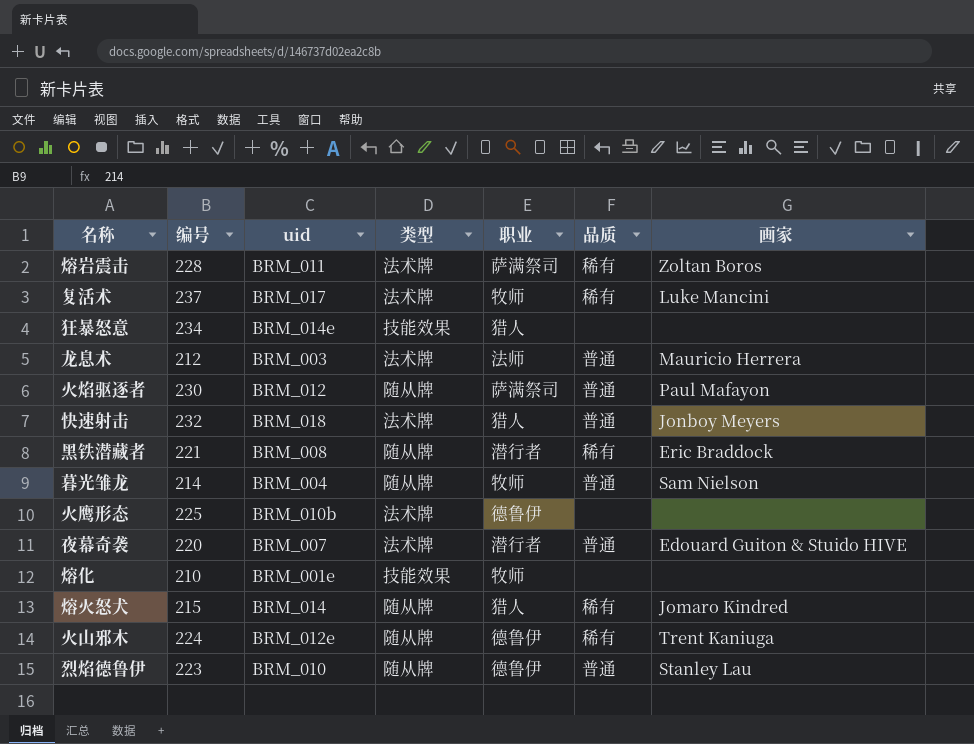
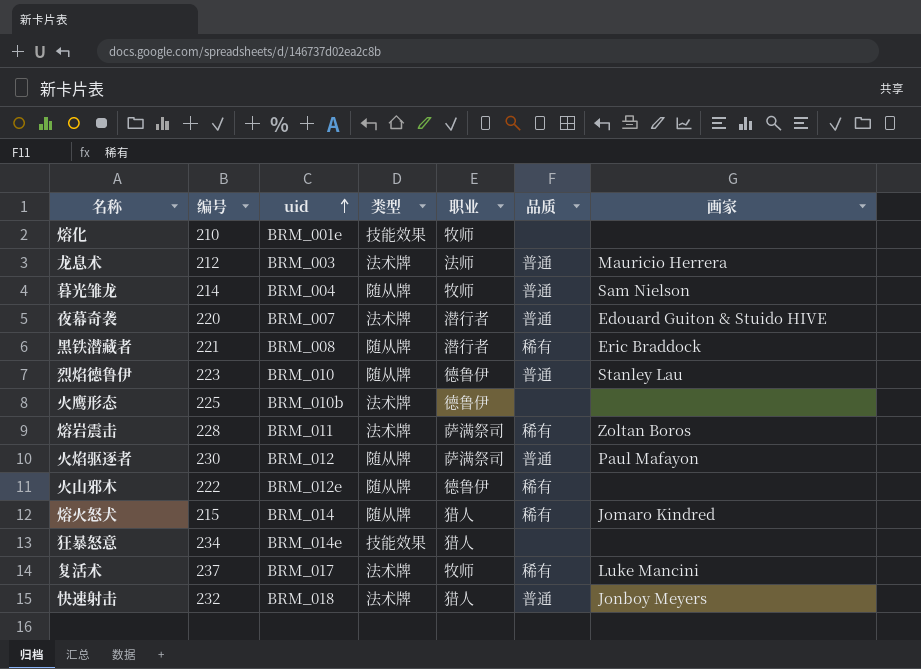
row order: none -> uid ascending
火山邪木 | 编号: 224 -> 222
火山邪木 | 画家: Trent Kaniuga -> none

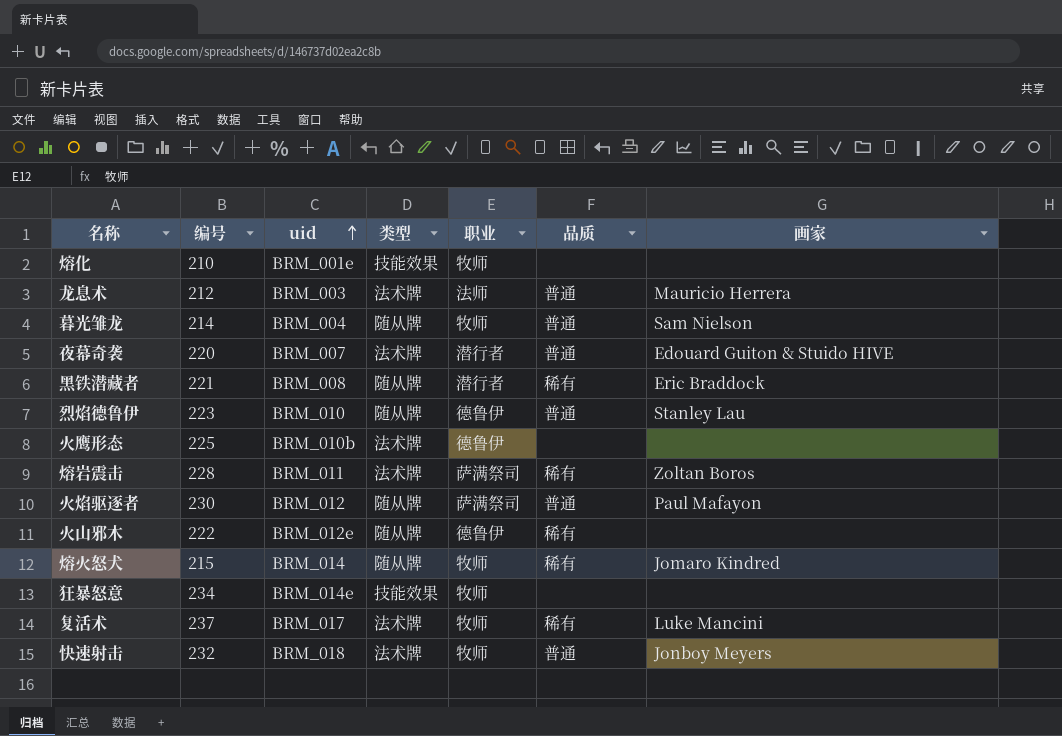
熔火怒犬 | 职业: 猎人 -> 牧师
狂暴怒意 | 职业: 猎人 -> 牧师
快速射击 | 职业: 猎人 -> 牧师

